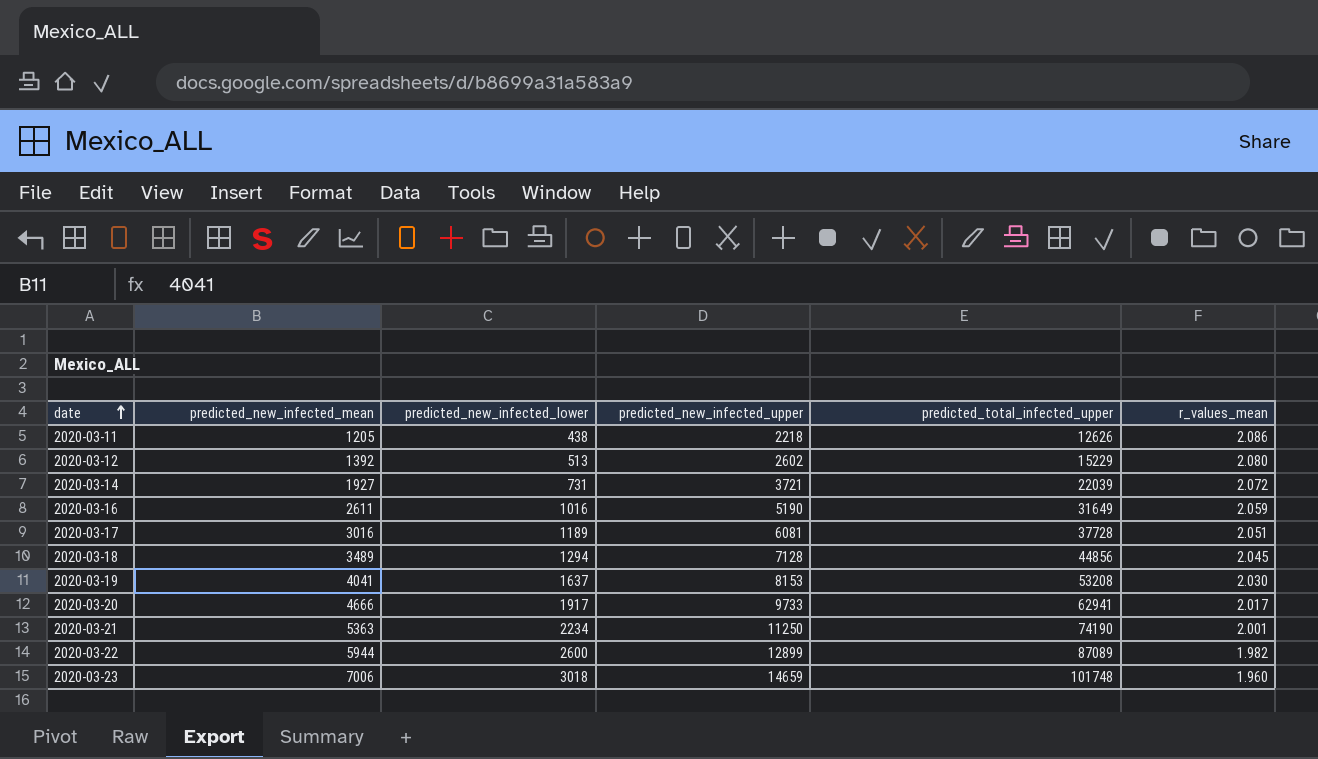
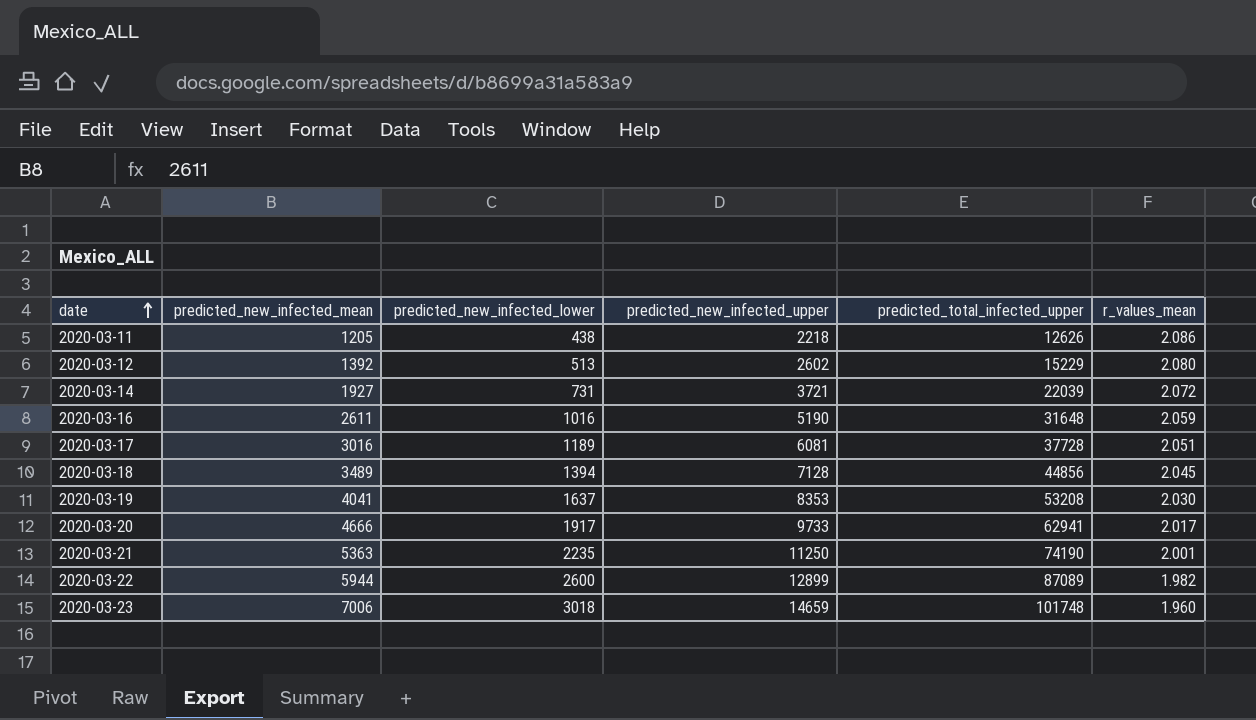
2020-03-16 | predicted_total_infected_upper: 31649 -> 31648
2020-03-18 | predicted_new_infected_lower: 1294 -> 1394
2020-03-19 | predicted_new_infected_upper: 8153 -> 8353
2020-03-21 | predicted_new_infected_lower: 2234 -> 2235

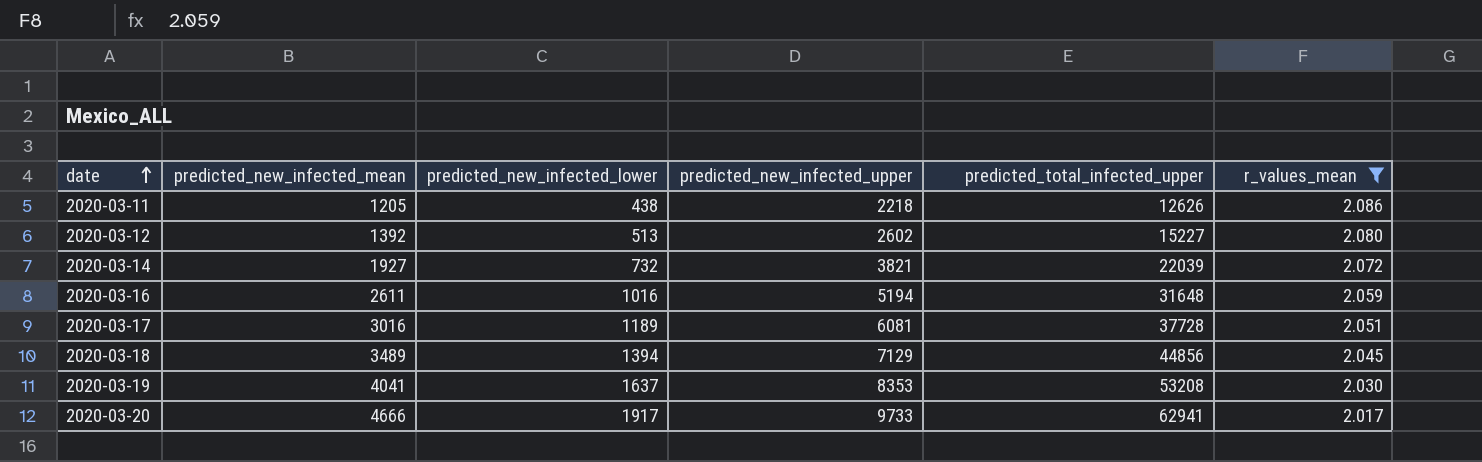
filter: none -> r_values_mean >= 2.017
2020-03-12 | predicted_total_infected_upper: 15229 -> 15227
2020-03-14 | predicted_new_infected_lower: 731 -> 732
2020-03-14 | predicted_new_infected_upper: 3721 -> 3821
2020-03-16 | predicted_new_infected_upper: 5190 -> 5194
2020-03-18 | predicted_new_infected_upper: 7128 -> 7129

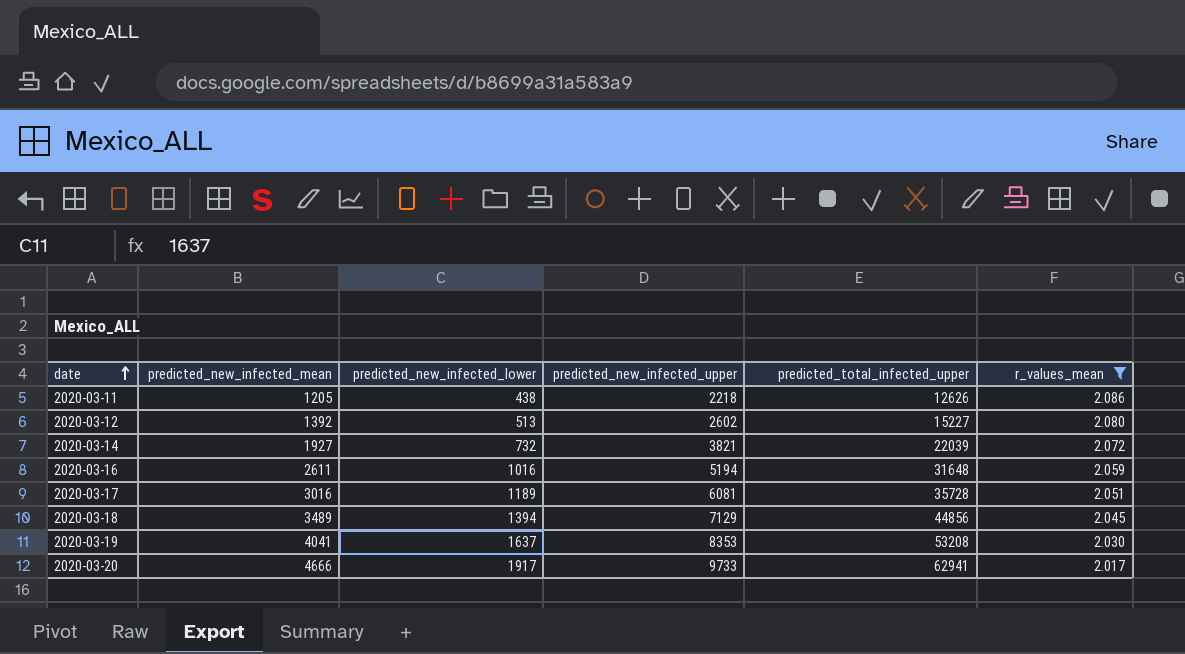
2020-03-17 | predicted_total_infected_upper: 37728 -> 35728

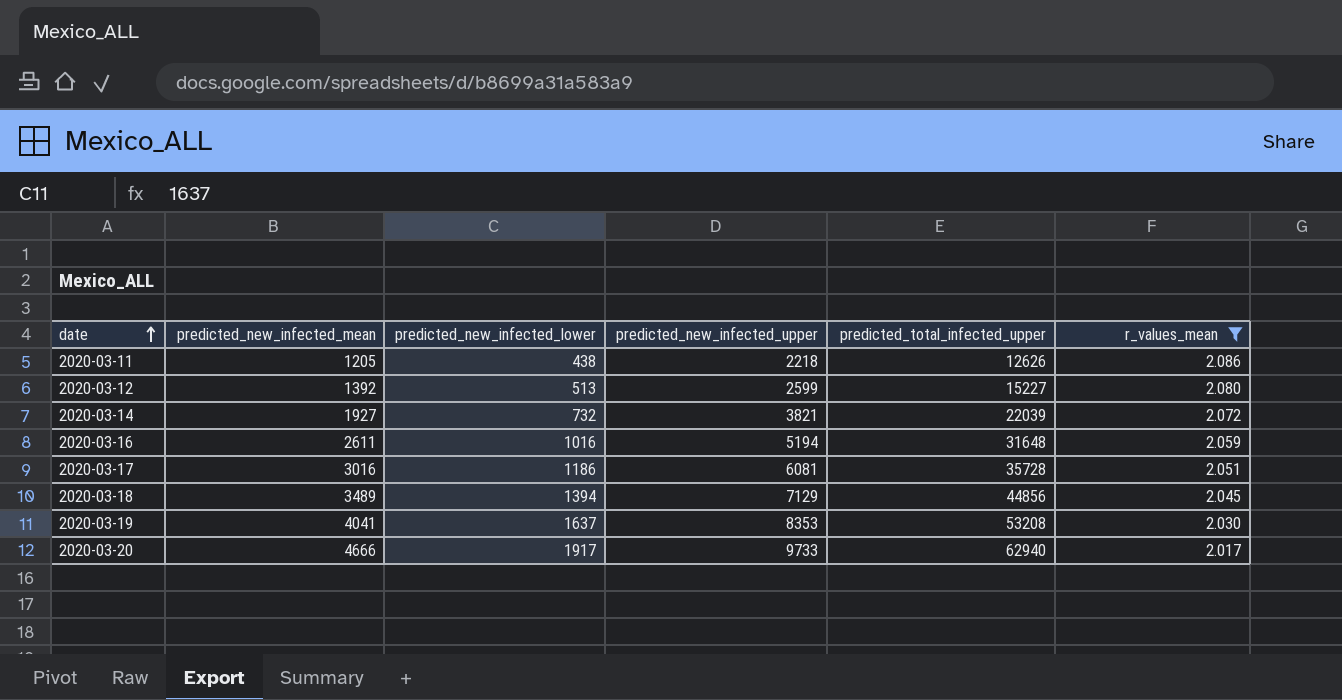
2020-03-12 | predicted_new_infected_upper: 2602 -> 2599
2020-03-17 | predicted_new_infected_lower: 1189 -> 1186
2020-03-20 | predicted_total_infected_upper: 62941 -> 62940

